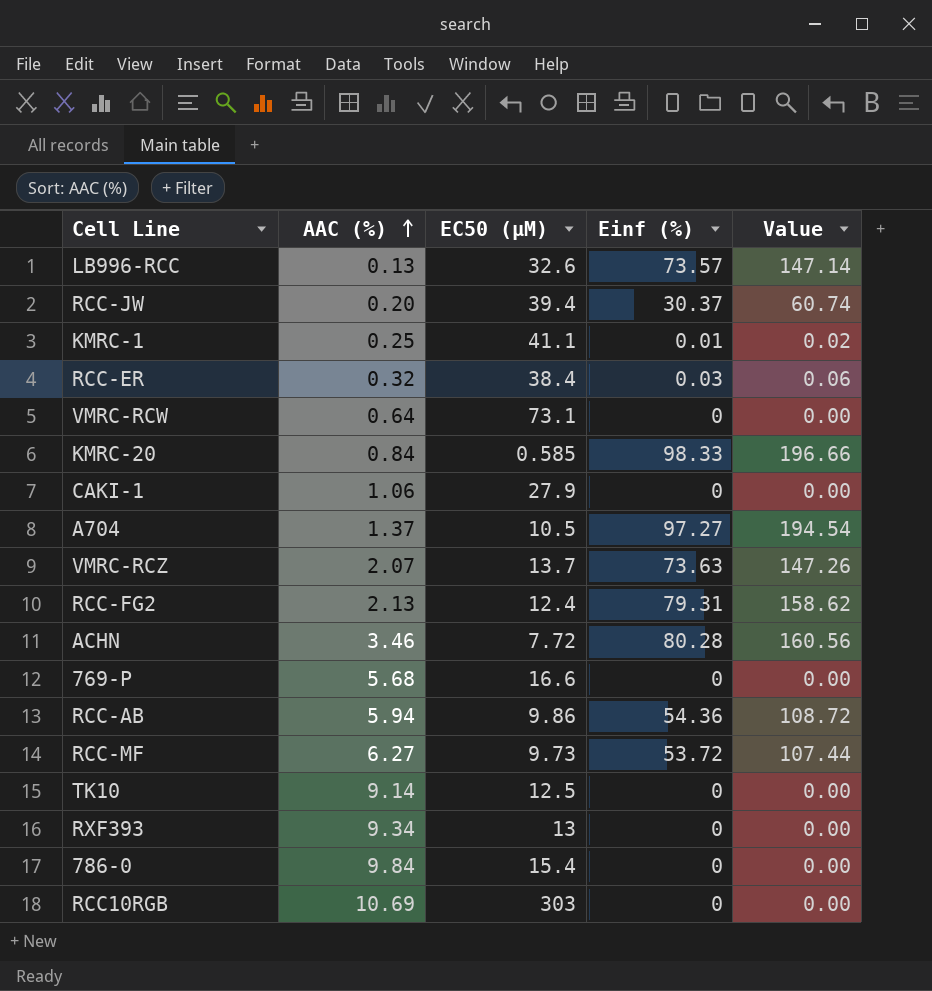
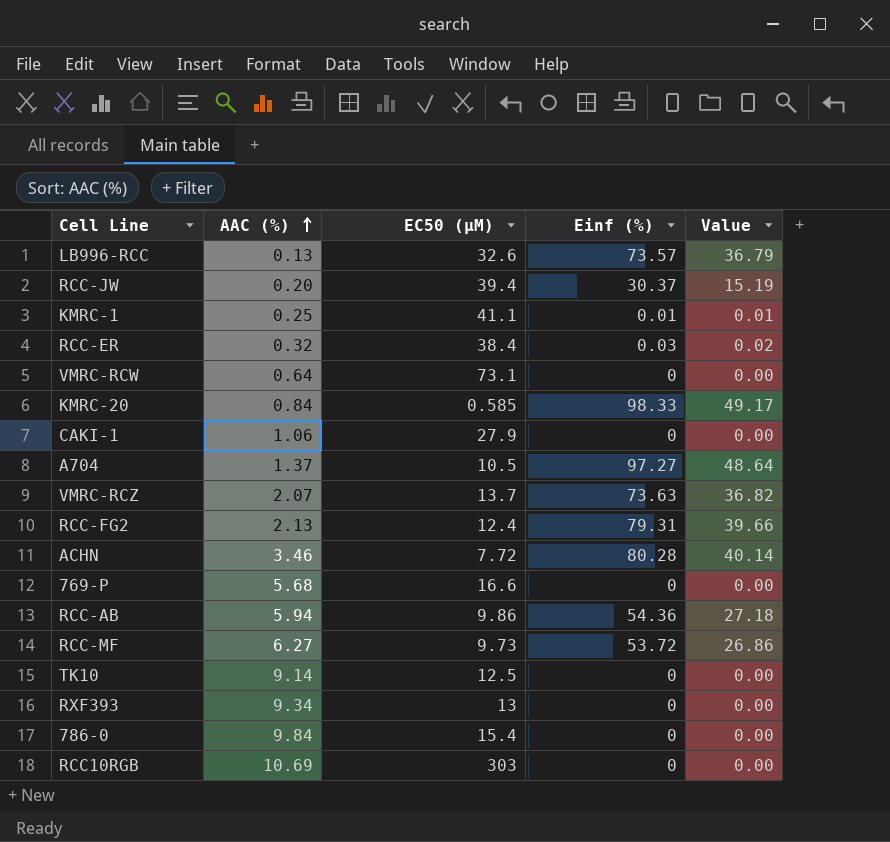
column Value | formula: [Einf (%)] * 2 -> [Einf (%)] * 0.5

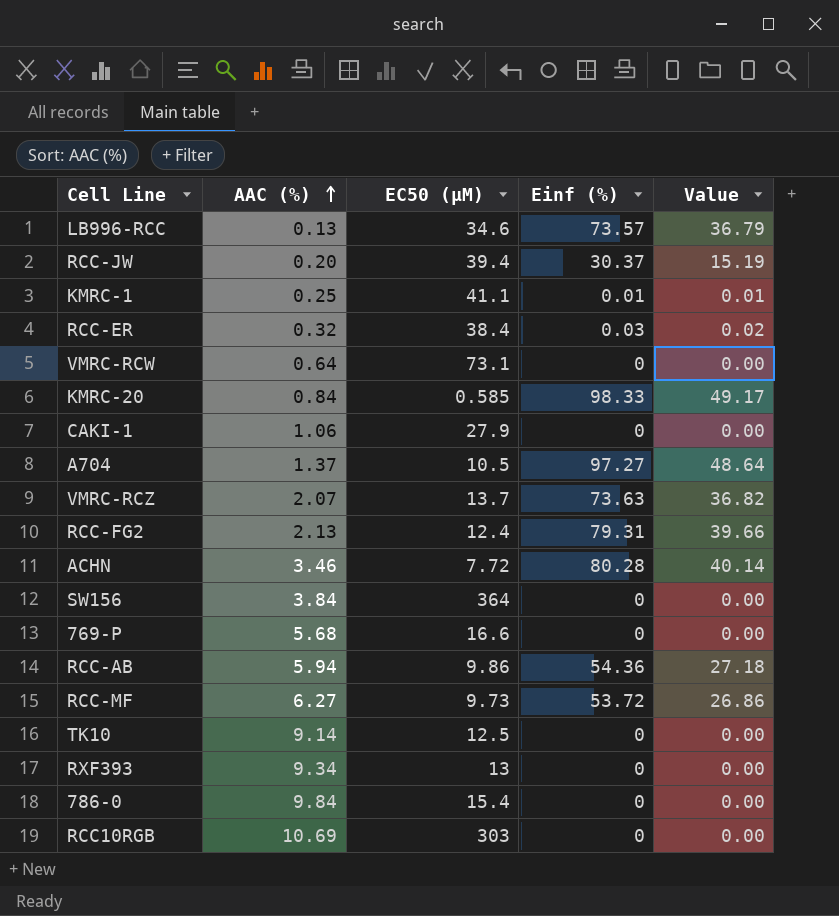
LB996-RCC | EC50 (µM): 32.6 -> 34.6
row SW156: none -> 3.84 | 364 | 0 | 0.00

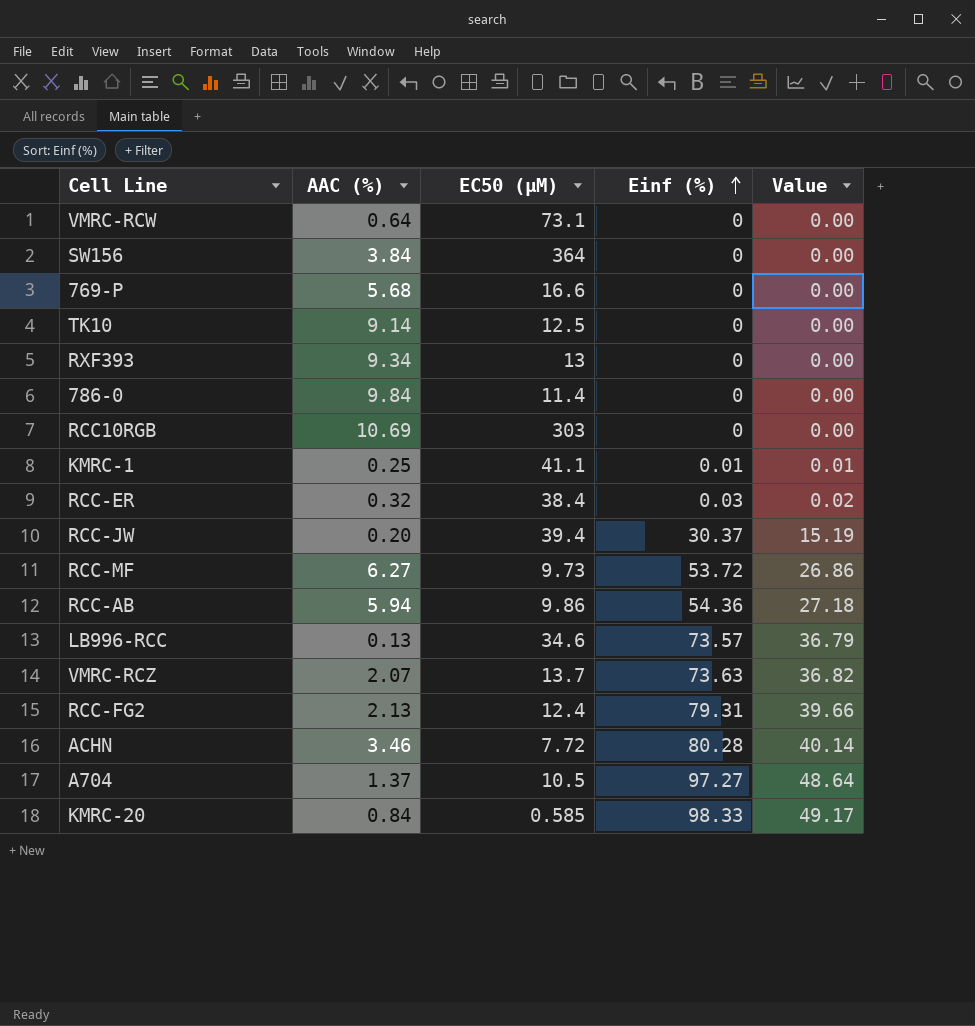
row order: AAC (%) ascending -> Einf (%) ascending
row CAKI-1: 1.06 | 27.9 | 0 | 0.00 -> none
786-0 | EC50 (µM): 15.4 -> 11.4

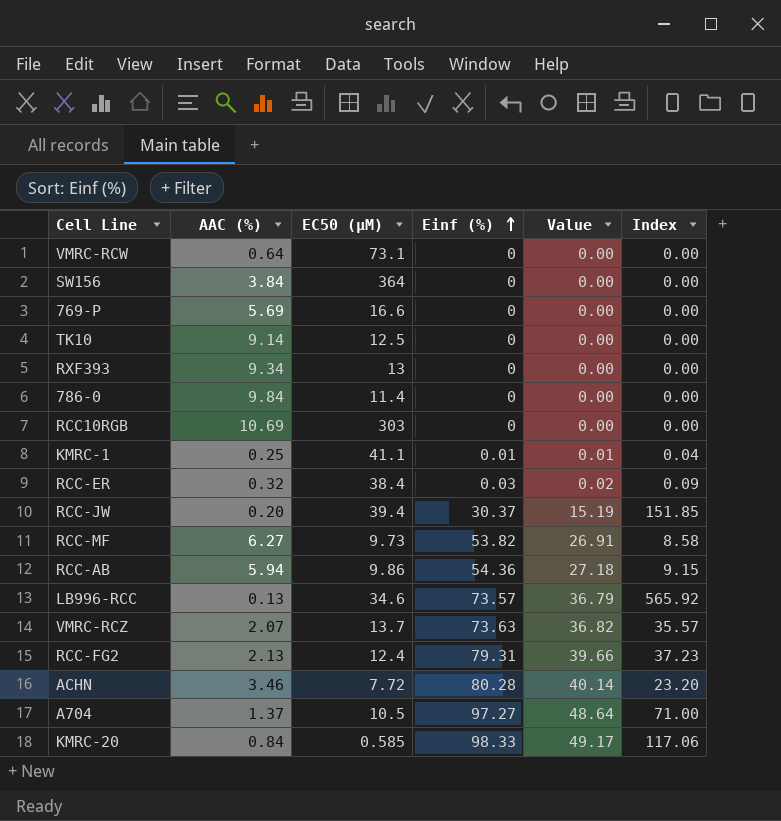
column Index | formula: none -> [Einf (%)] / [AAC (%)]
769-P | AAC (%): 5.68 -> 5.69
RCC-MF | Einf (%): 53.72 -> 53.82
RCC-MF | Value: 26.86 -> 26.91

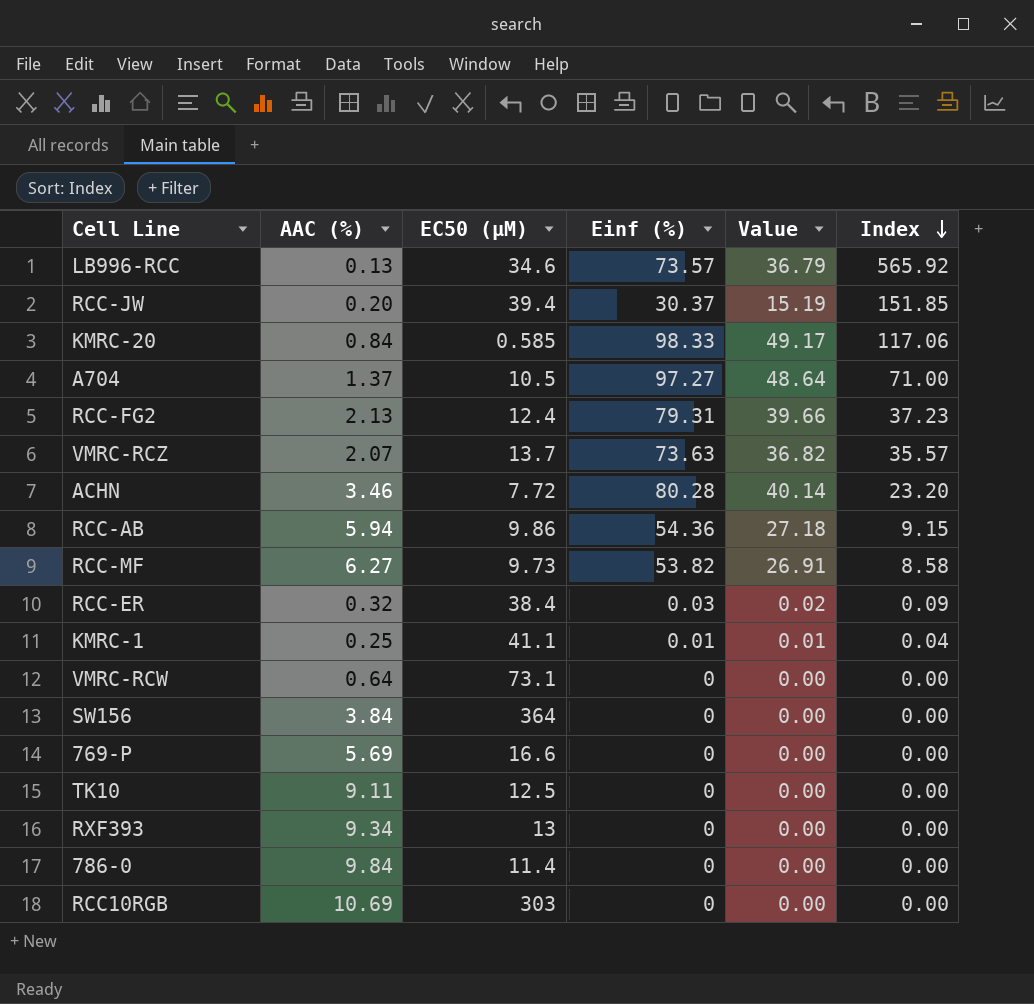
row order: Einf (%) ascending -> Index descending
TK10 | AAC (%): 9.14 -> 9.11

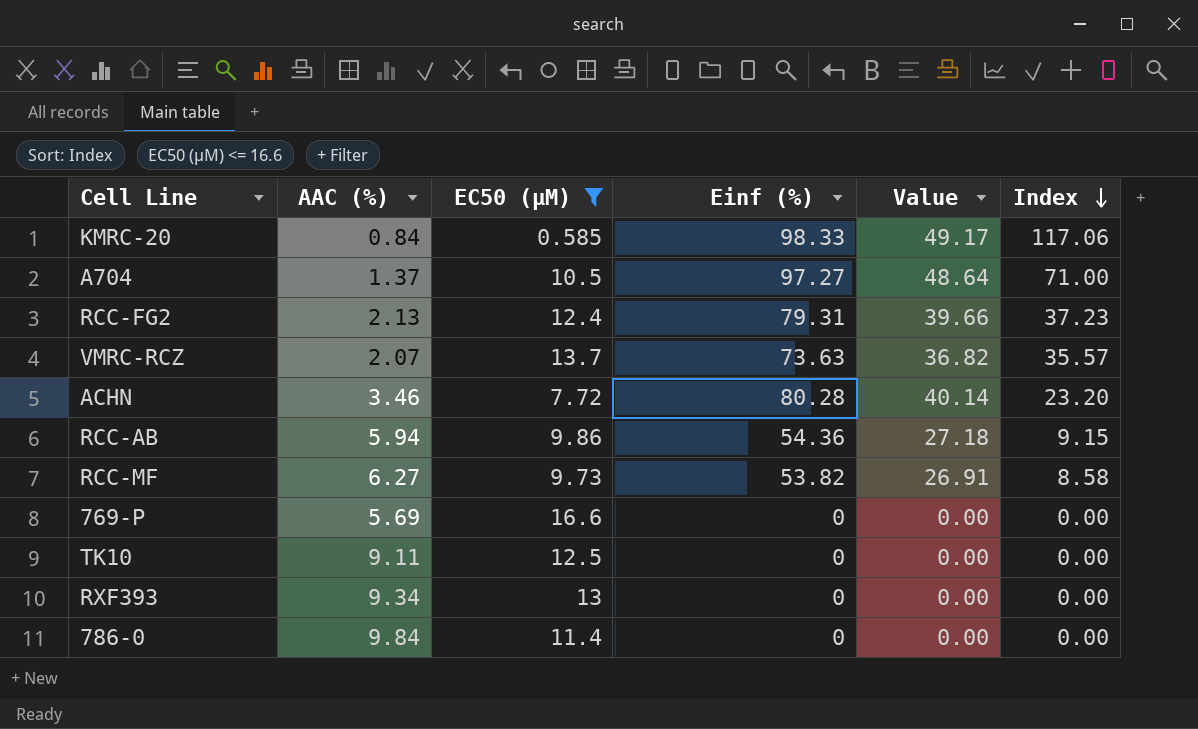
filter: none -> EC50 (µM) <= 16.6

